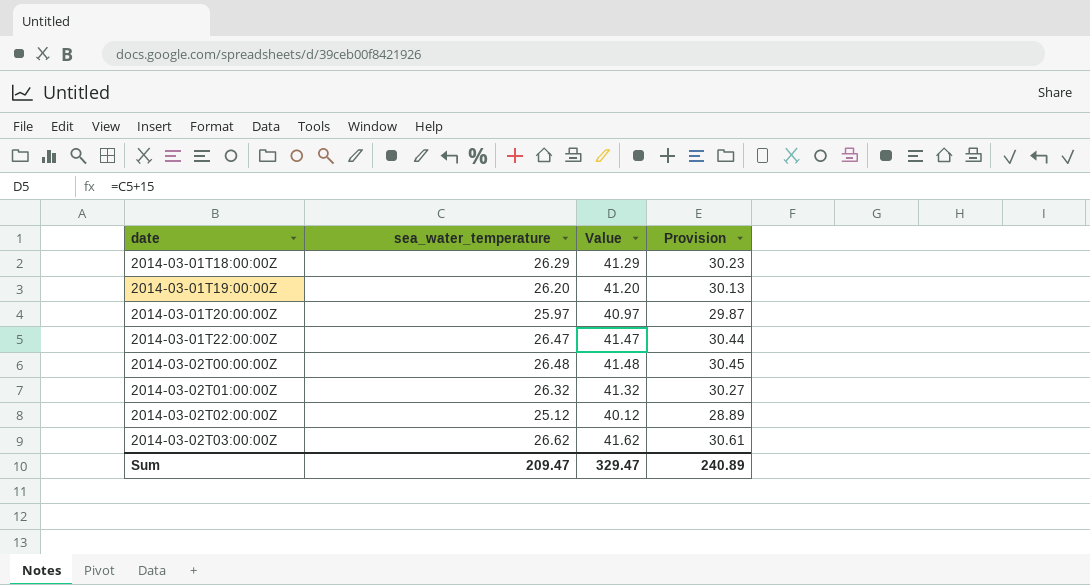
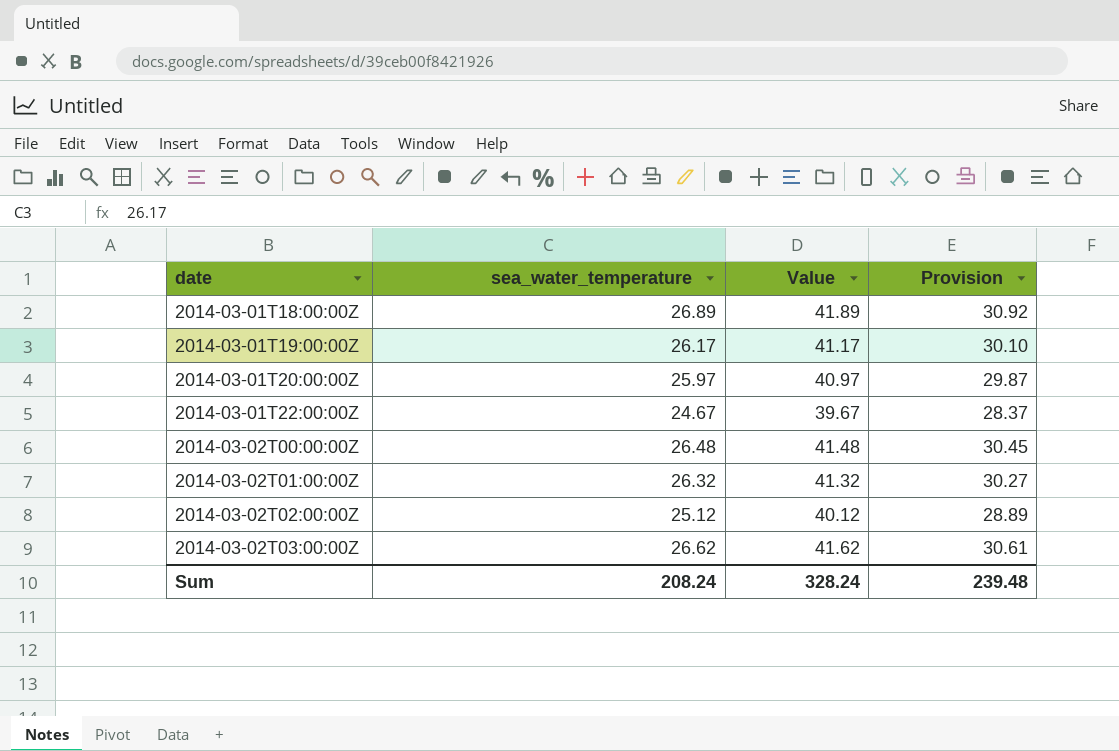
2014-03-01T18:00:00Z | sea_water_temperature: 26.29 -> 26.89
2014-03-01T18:00:00Z | Value: 41.29 -> 41.89
2014-03-01T18:00:00Z | Provision: 30.23 -> 30.92
2014-03-01T19:00:00Z | sea_water_temperature: 26.20 -> 26.17
2014-03-01T19:00:00Z | Value: 41.20 -> 41.17
2014-03-01T19:00:00Z | Provision: 30.13 -> 30.10
2014-03-01T22:00:00Z | sea_water_temperature: 26.47 -> 24.67
2014-03-01T22:00:00Z | Value: 41.47 -> 39.67
2014-03-01T22:00:00Z | Provision: 30.44 -> 28.37
Sum | sea_water_temperature: 209.47 -> 208.24
Sum | Value: 329.47 -> 328.24
Sum | Provision: 240.89 -> 239.48

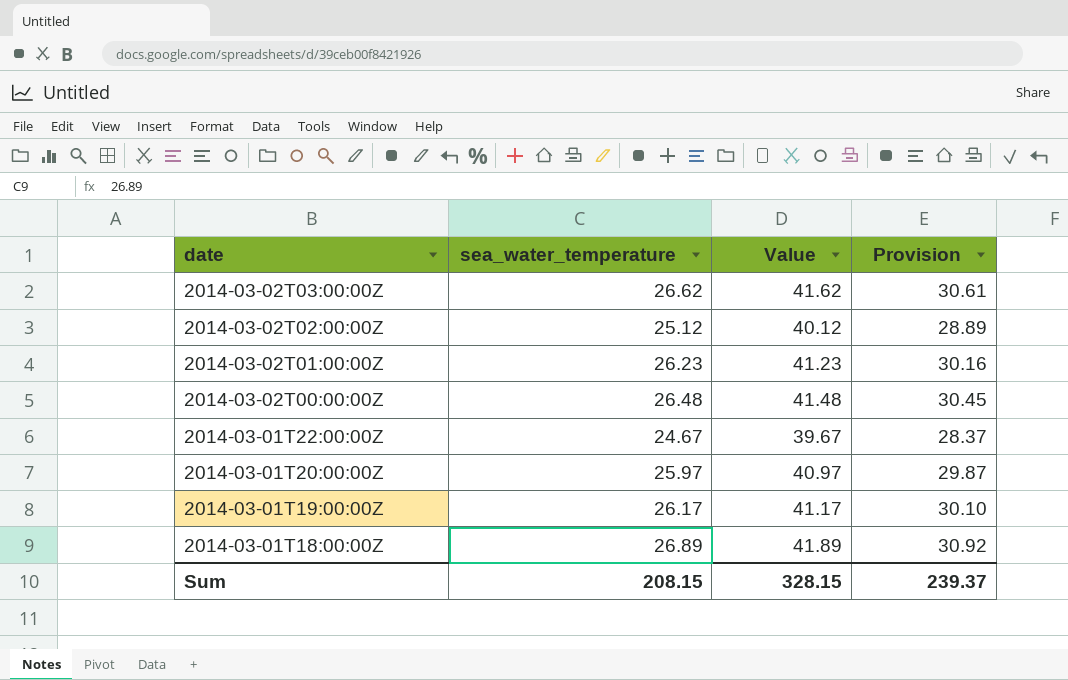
row order: date ascending -> date descending
2014-03-02T01:00:00Z | sea_water_temperature: 26.32 -> 26.23
2014-03-02T01:00:00Z | Value: 41.32 -> 41.23
2014-03-02T01:00:00Z | Provision: 30.27 -> 30.16
Sum | sea_water_temperature: 208.24 -> 208.15
Sum | Value: 328.24 -> 328.15
Sum | Provision: 239.48 -> 239.37

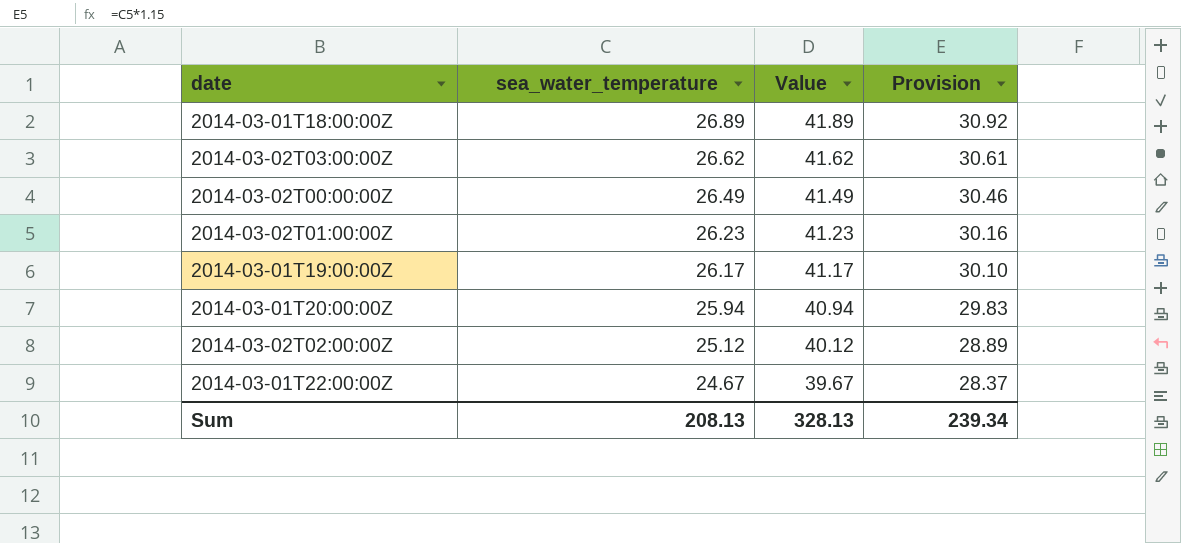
row order: date descending -> sea_water_temperature descending
2014-03-02T00:00:00Z | sea_water_temperature: 26.48 -> 26.49
2014-03-02T00:00:00Z | Value: 41.48 -> 41.49
2014-03-02T00:00:00Z | Provision: 30.45 -> 30.46
2014-03-01T20:00:00Z | sea_water_temperature: 25.97 -> 25.94
2014-03-01T20:00:00Z | Value: 40.97 -> 40.94
2014-03-01T20:00:00Z | Provision: 29.87 -> 29.83
Sum | sea_water_temperature: 208.15 -> 208.13
Sum | Value: 328.15 -> 328.13
Sum | Provision: 239.37 -> 239.34

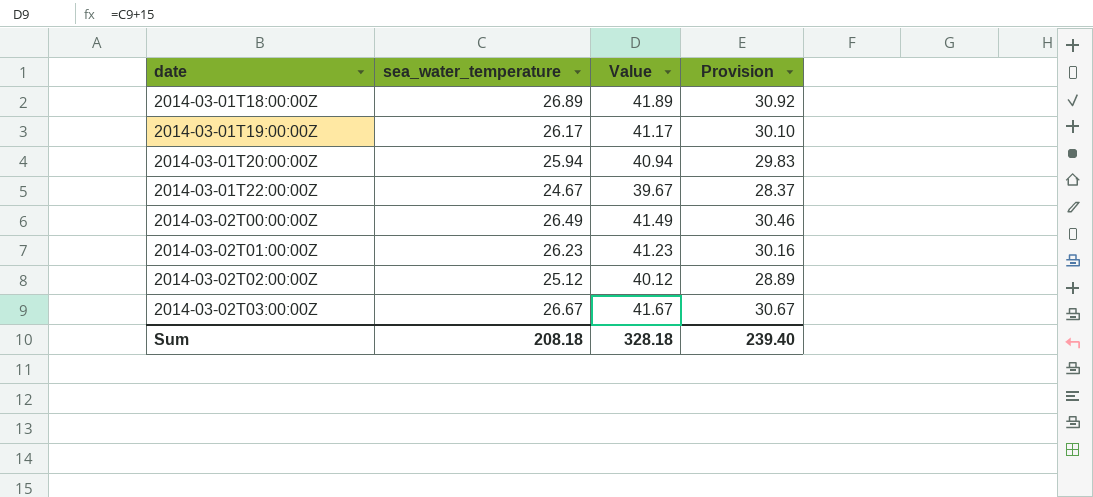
row order: sea_water_temperature descending -> date ascending
2014-03-02T03:00:00Z | sea_water_temperature: 26.62 -> 26.67
2014-03-02T03:00:00Z | Value: 41.62 -> 41.67
2014-03-02T03:00:00Z | Provision: 30.61 -> 30.67
Sum | sea_water_temperature: 208.13 -> 208.18
Sum | Value: 328.13 -> 328.18
Sum | Provision: 239.34 -> 239.40

